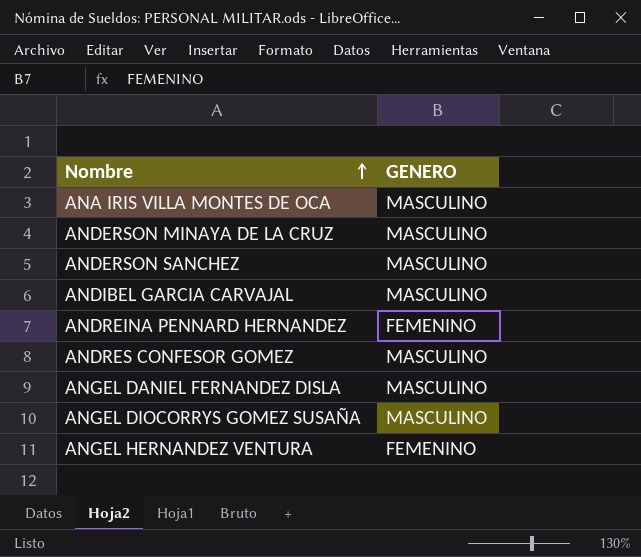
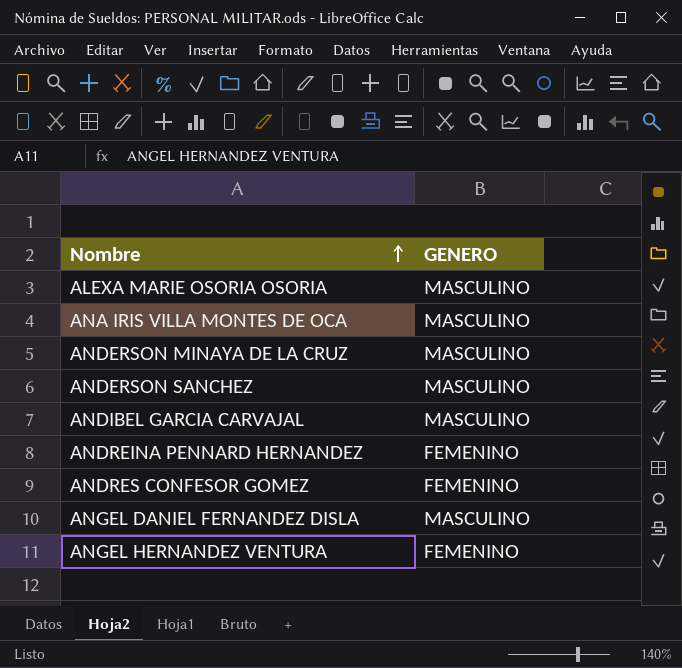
row ANGEL DIOCORRYS GOMEZ SUSAÑA: MASCULINO -> none
row ALEXA MARIE OSORIA OSORIA: none -> MASCULINO
ANDRES CONFESOR GOMEZ | GENERO: MASCULINO -> FEMENINO

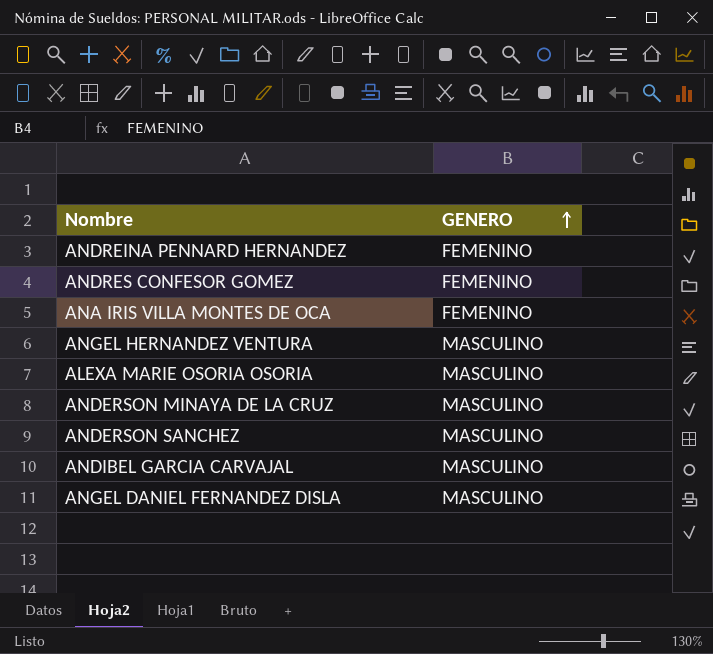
row order: Nombre ascending -> GENERO ascending
ANA IRIS VILLA MONTES DE OCA | GENERO: MASCULINO -> FEMENINO
ANGEL HERNANDEZ VENTURA | GENERO: FEMENINO -> MASCULINO

